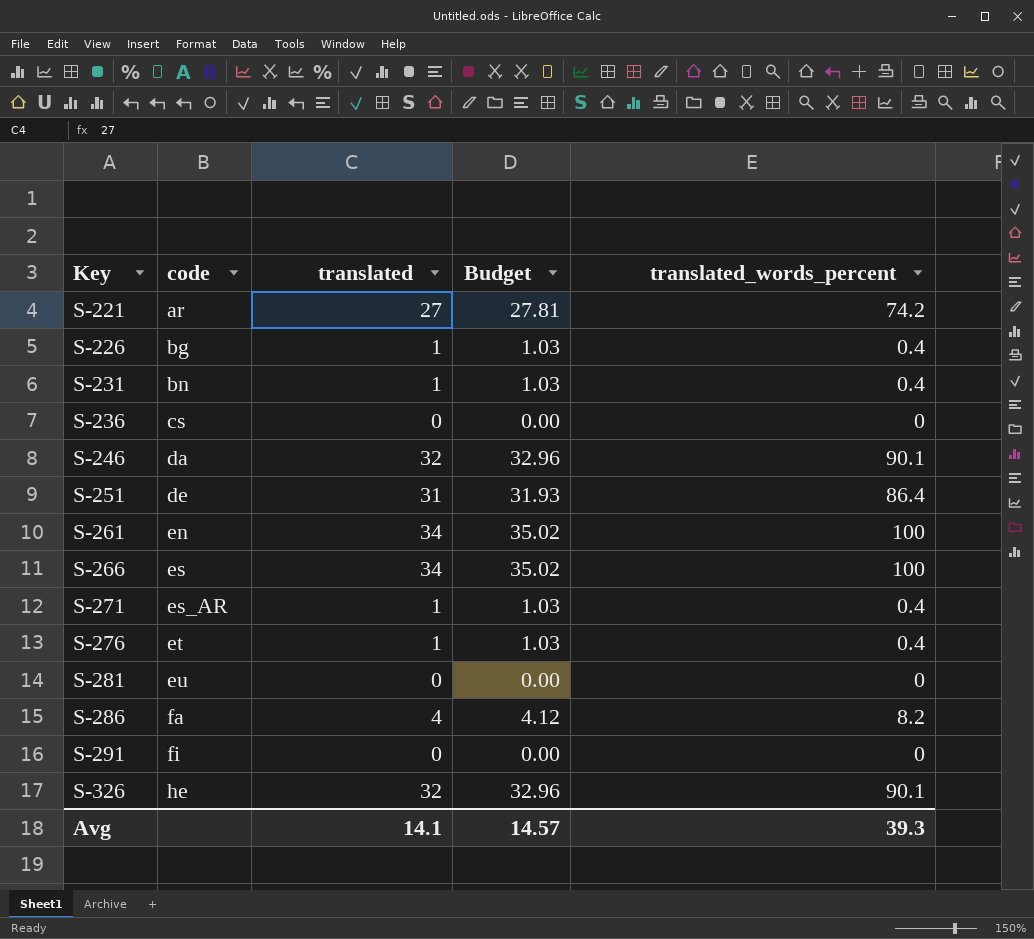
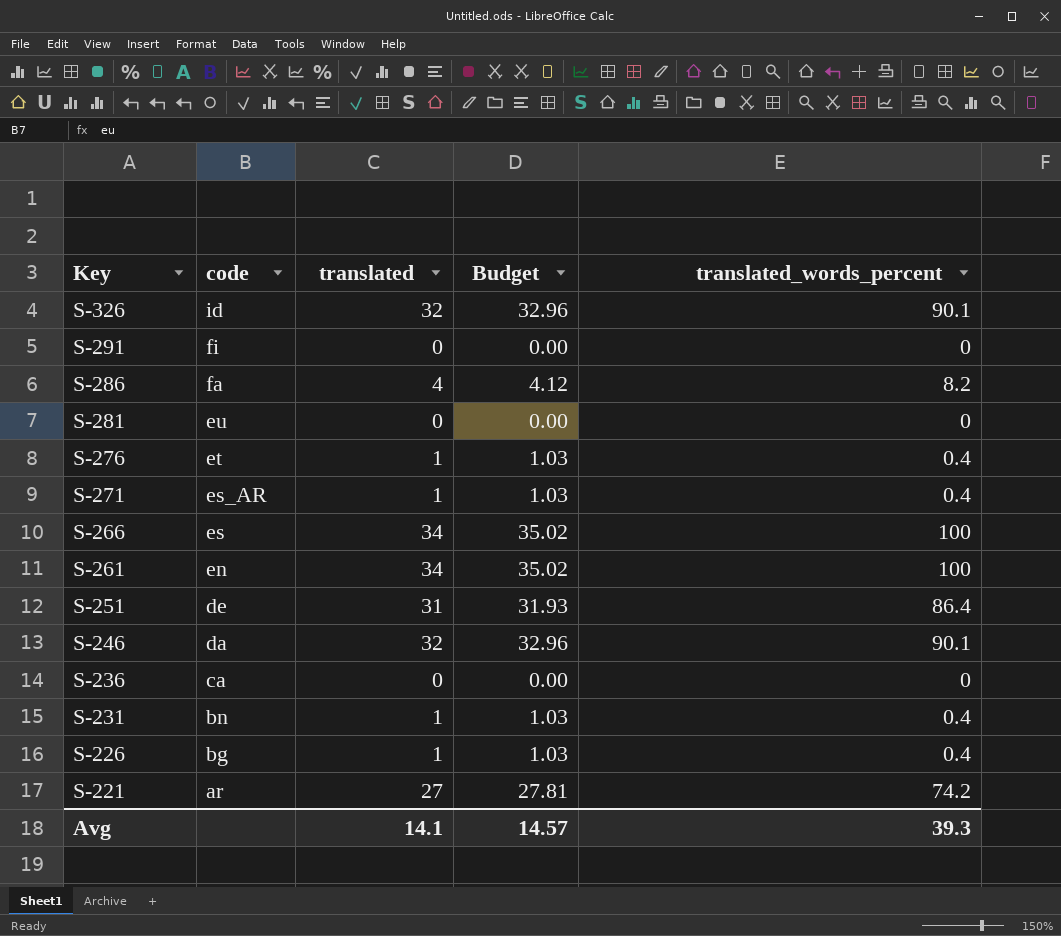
row order: Key ascending -> Key descending
S-326 | code: he -> id
S-236 | code: cs -> ca

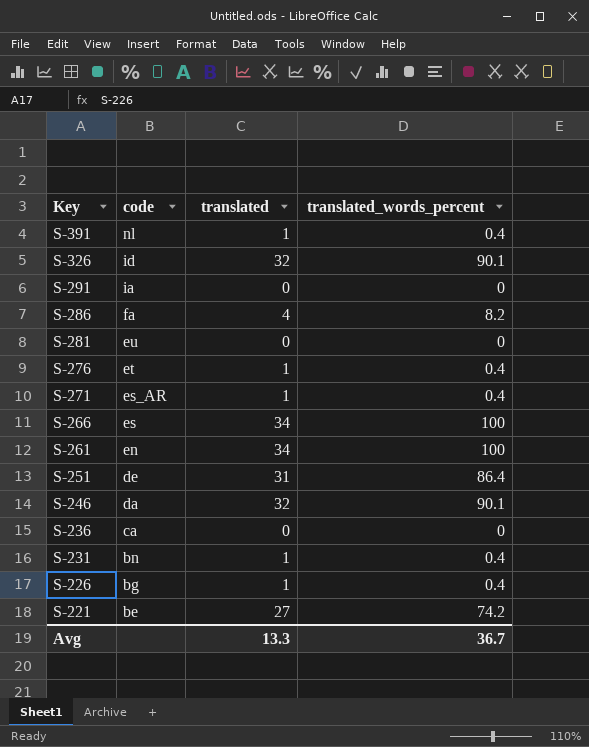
column Budget | formula: [translated] * 1.03 -> none
row S-391: none -> nl | 1 | 0.4
S-291 | code: fi -> ia
S-221 | code: ar -> be
Avg | translated: 14.1 -> 13.3
Avg | translated_words_percent: 39.3 -> 36.7

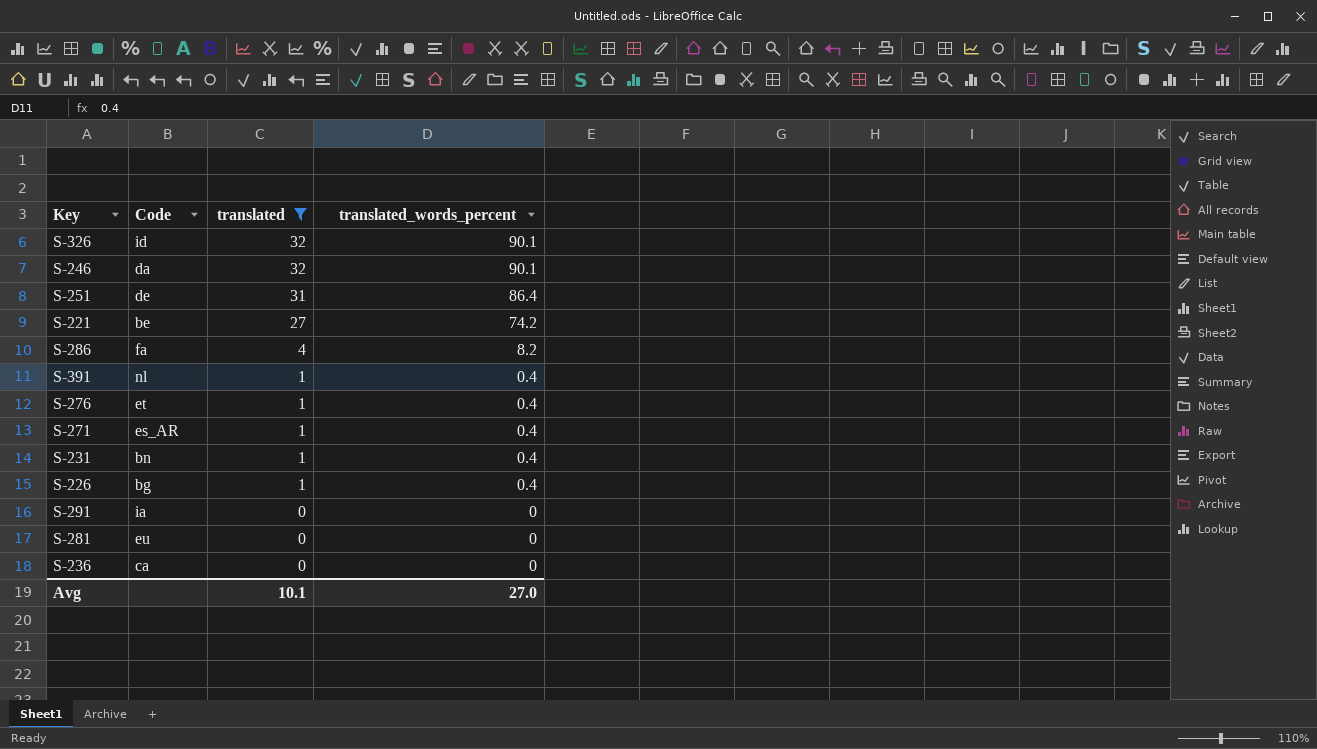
filter: none -> translated != 34
row order: Key descending -> translated descending
column name: code -> Code
Avg | translated: 13.3 -> 10.1
Avg | translated_words_percent: 36.7 -> 27.0

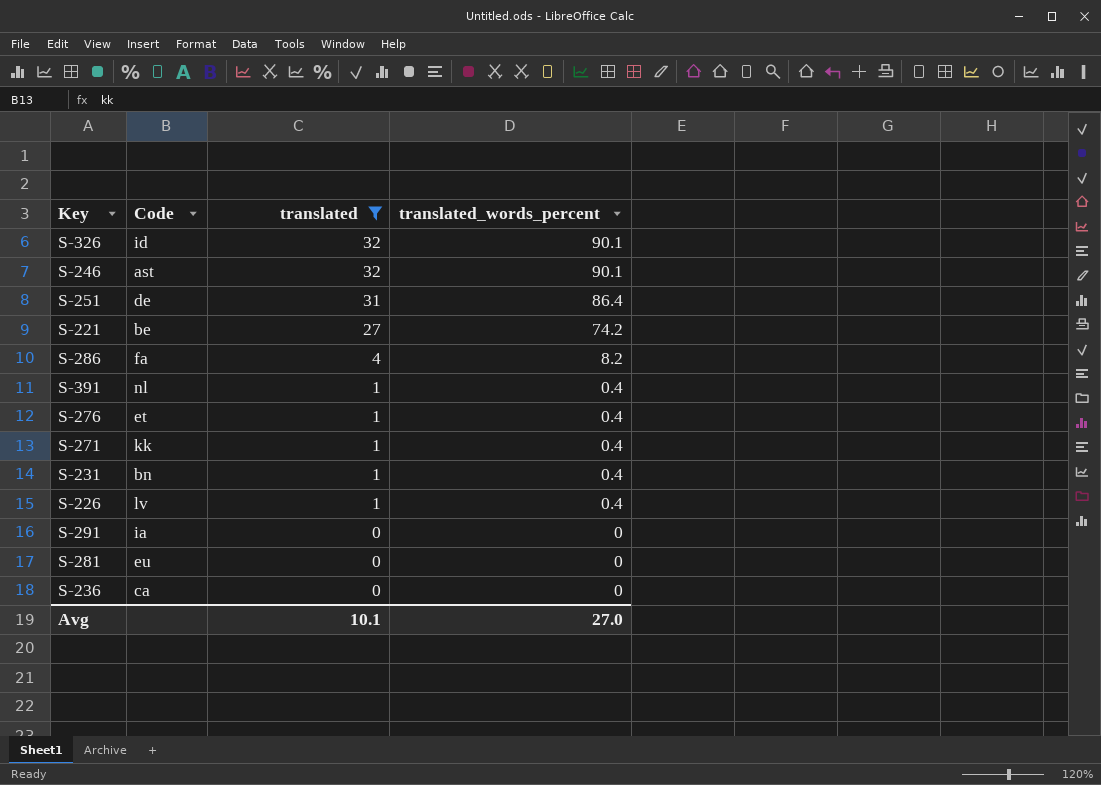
S-246 | Code: da -> ast
S-271 | Code: es_AR -> kk
S-226 | Code: bg -> lv

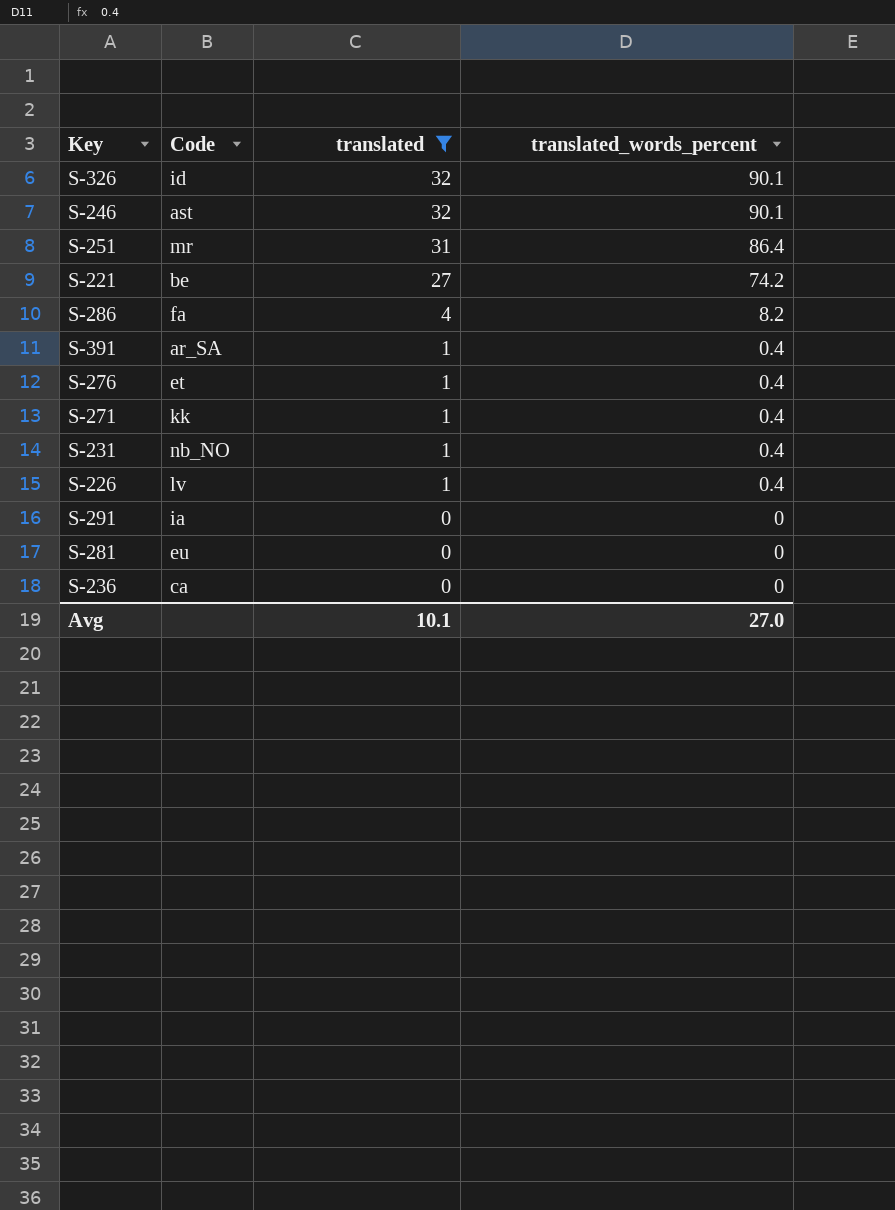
S-251 | Code: de -> mr
S-391 | Code: nl -> ar_SA
S-231 | Code: bn -> nb_NO

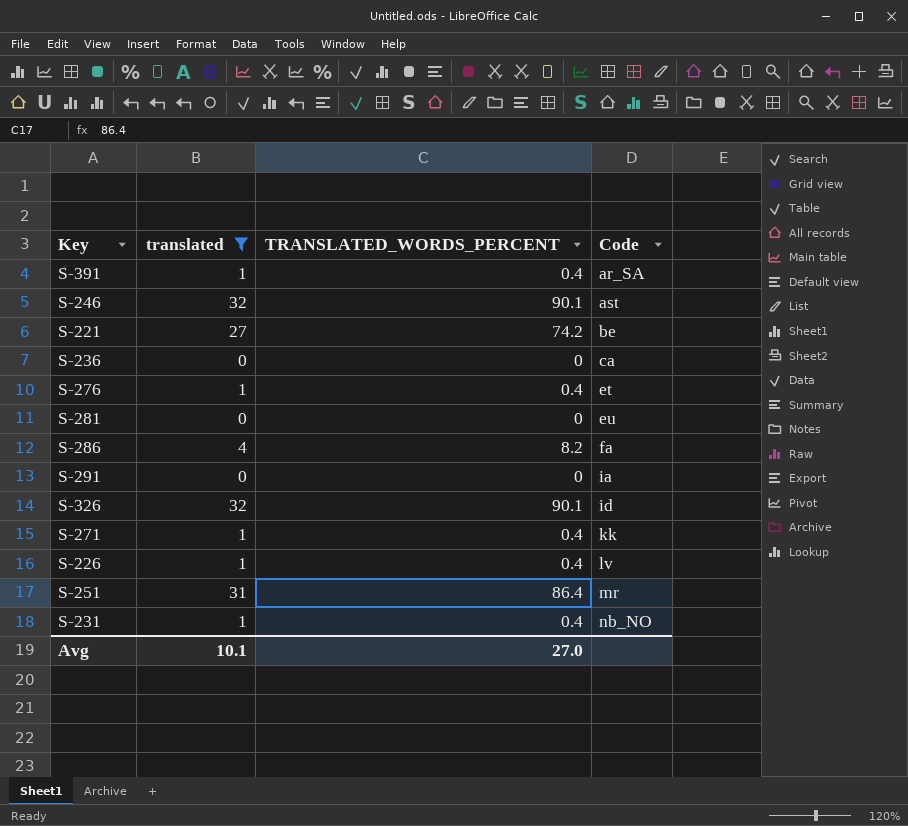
row order: translated descending -> Code ascending
column name: translated_words_percent -> TRANSLATED_WORDS_PERCENT
column Code | position: 2 -> 4

